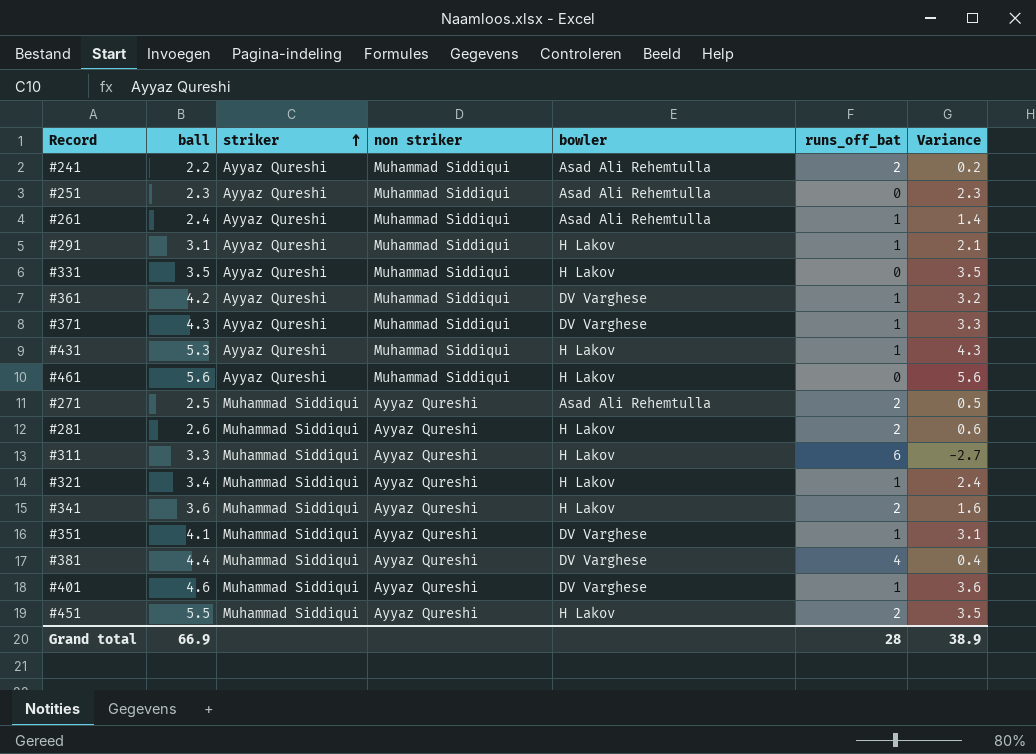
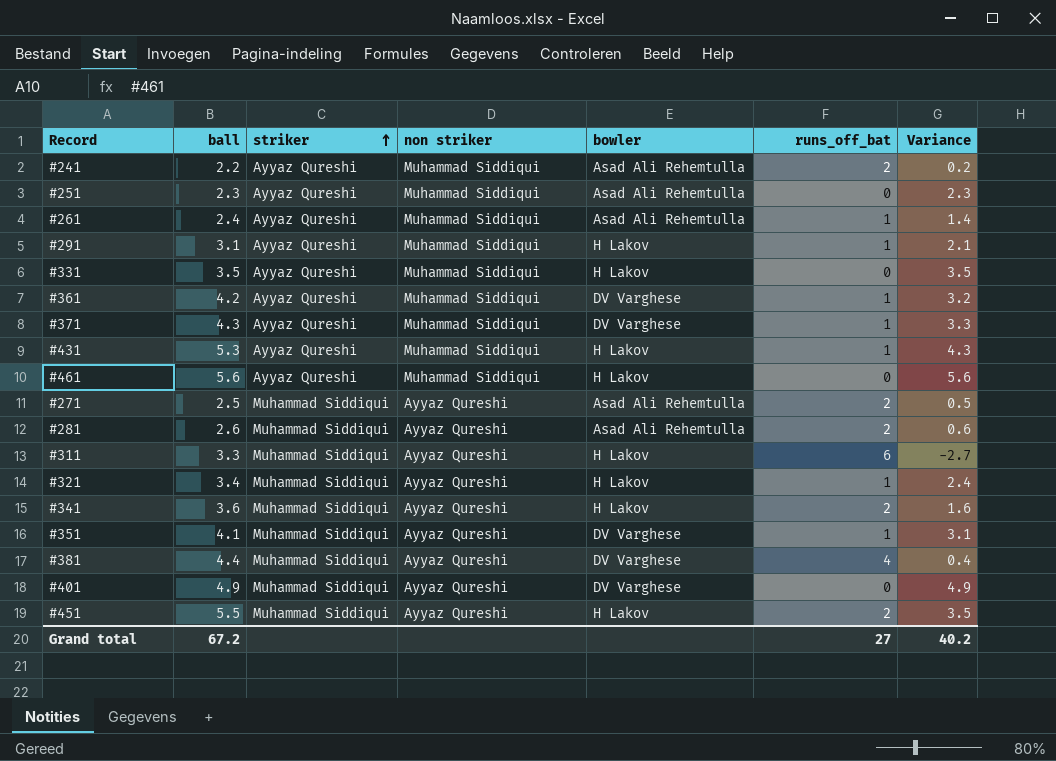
#281 | bowler: H Lakov -> Asad Ali Rehemtulla
#401 | ball: 4.6 -> 4.9
#401 | runs_off_bat: 1 -> 0
#401 | Variance: 3.6 -> 4.9
Grand total | ball: 66.9 -> 67.2
Grand total | runs_off_bat: 28 -> 27
Grand total | Variance: 38.9 -> 40.2

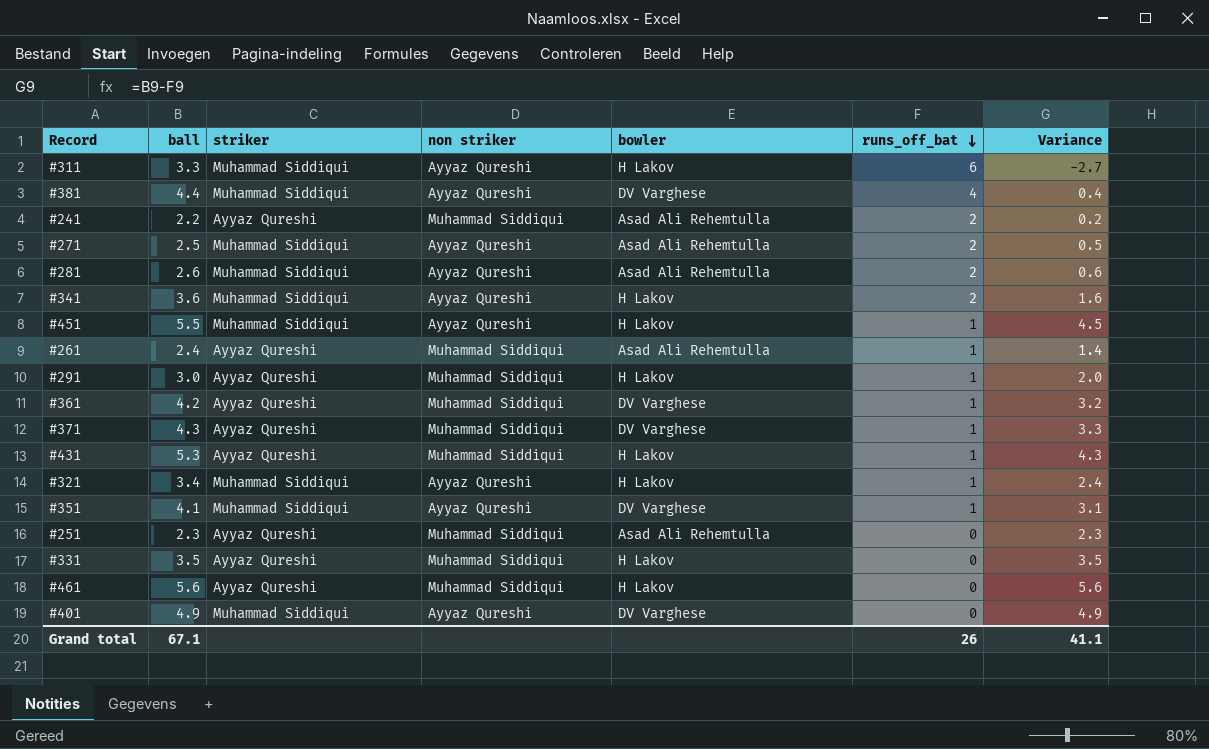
row order: striker ascending -> runs_off_bat descending
#451 | runs_off_bat: 2 -> 1
#451 | Variance: 3.5 -> 4.5
#291 | ball: 3.1 -> 3.0
#291 | Variance: 2.1 -> 2.0
Grand total | ball: 67.2 -> 67.1
Grand total | runs_off_bat: 27 -> 26
Grand total | Variance: 40.2 -> 41.1

